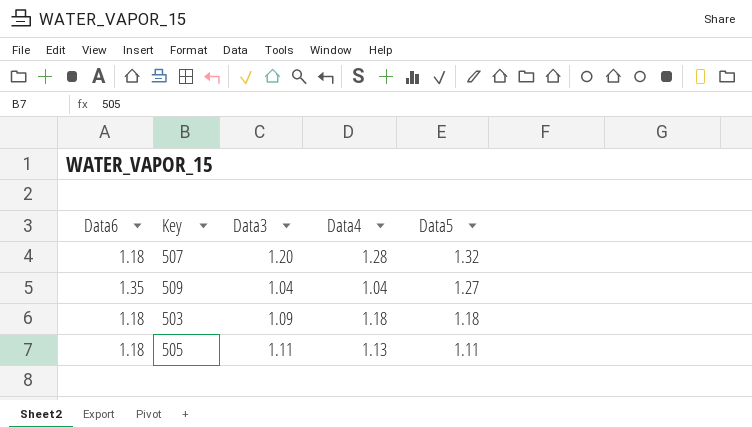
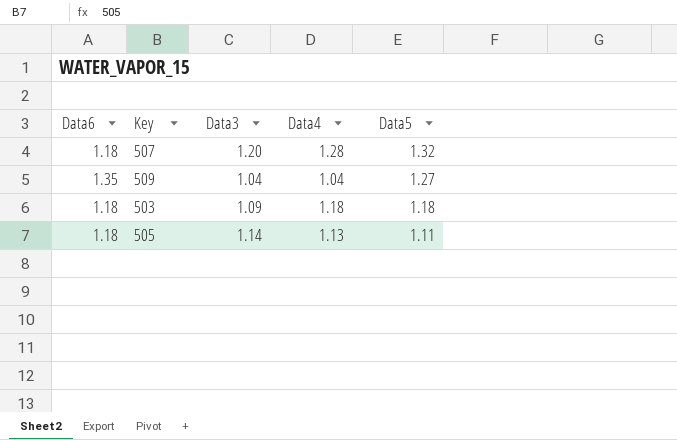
505 | Data3: 1.11 -> 1.14

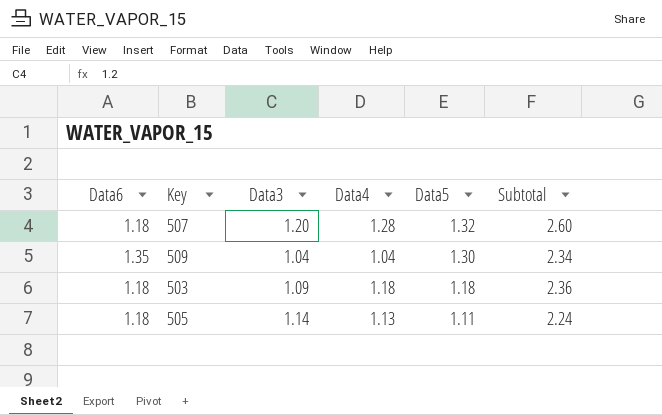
column Subtotal | formula: none -> [Data4] + [Data5]
509 | Data5: 1.27 -> 1.30

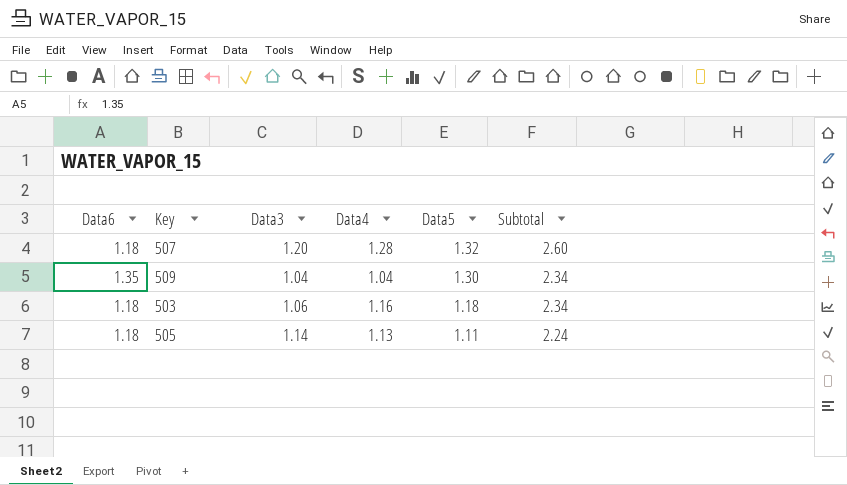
503 | Data3: 1.09 -> 1.06
503 | Data4: 1.18 -> 1.16
503 | Subtotal: 2.36 -> 2.34

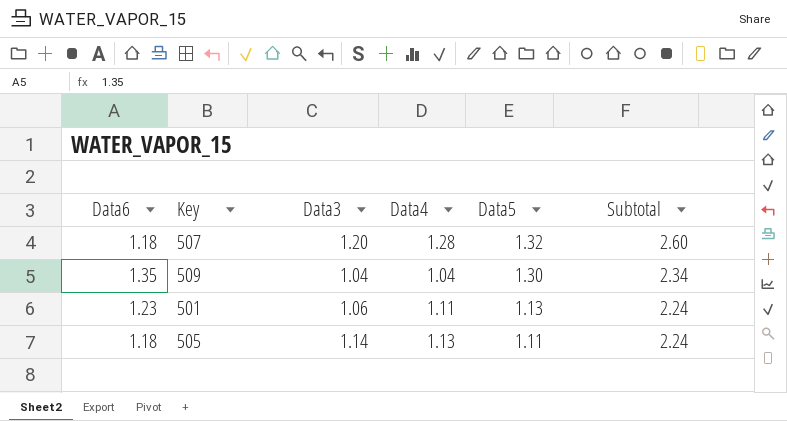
row 503: 1.18 | 1.06 | 1.16 | 1.18 | 2.34 -> none
row 501: none -> 1.23 | 1.06 | 1.11 | 1.13 | 2.24

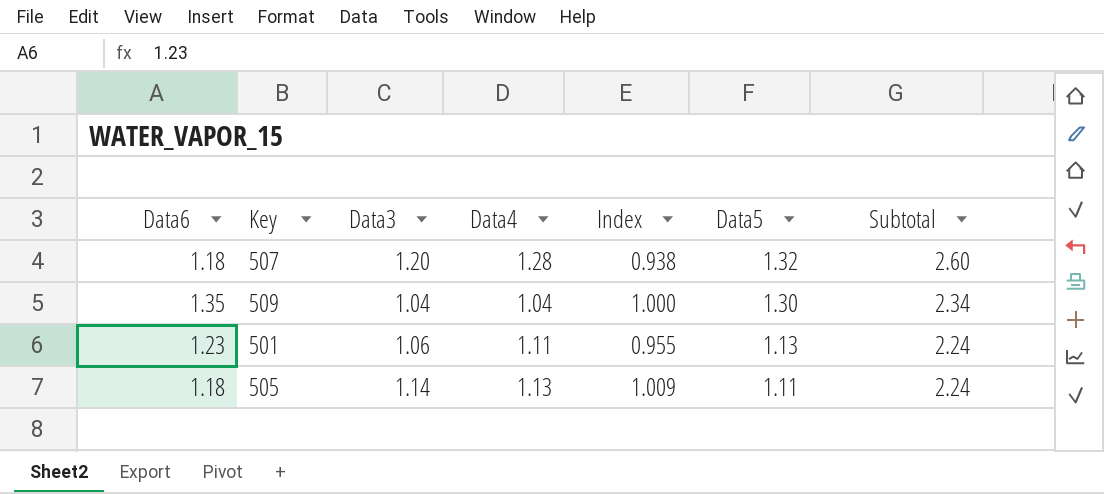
column Index | formula: none -> [Data3] / [Data4]

